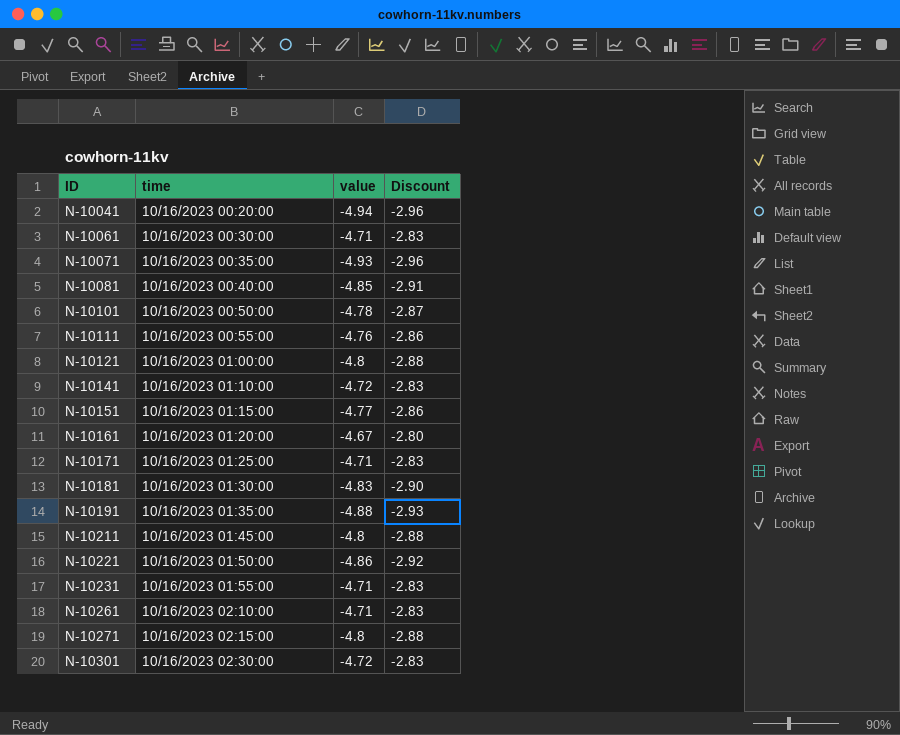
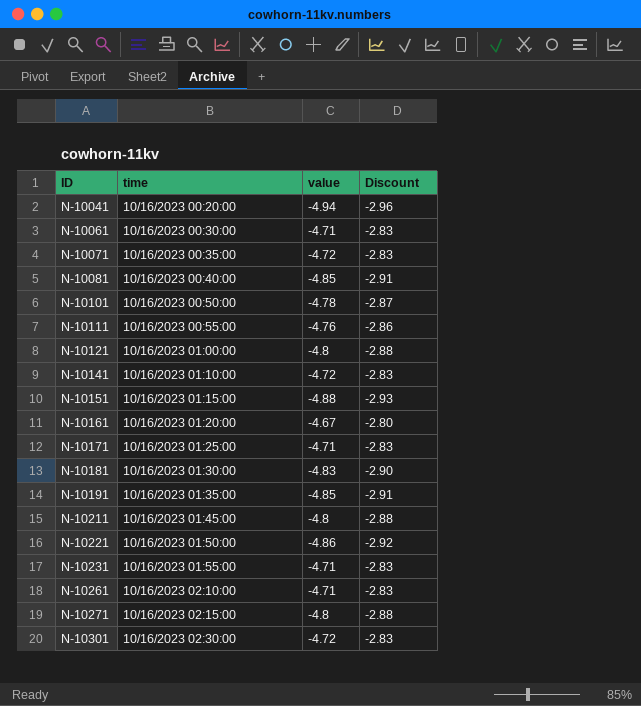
N-10071 | value: -4.93 -> -4.72
N-10071 | Discount: -2.96 -> -2.83
N-10151 | value: -4.77 -> -4.88
N-10151 | Discount: -2.86 -> -2.93
N-10191 | value: -4.88 -> -4.85
N-10191 | Discount: -2.93 -> -2.91

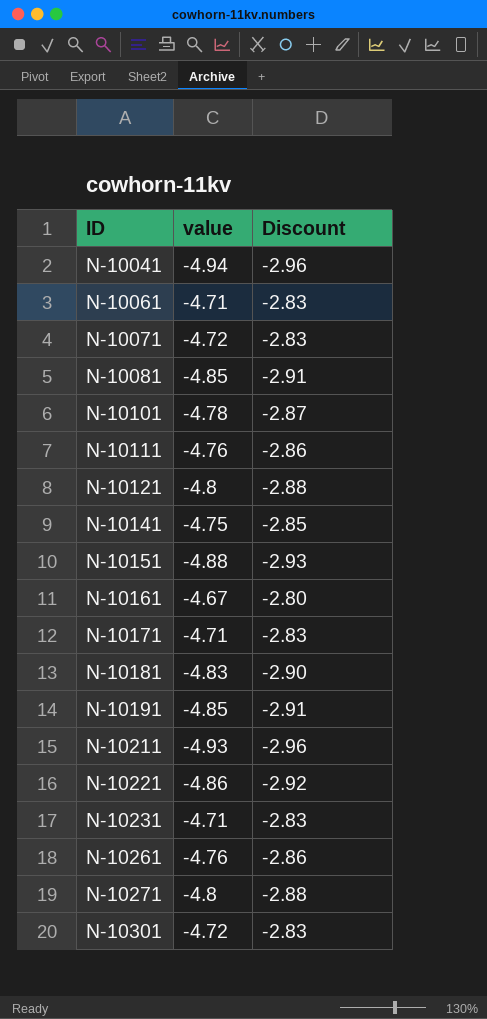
column time | position: 2 -> none
N-10141 | value: -4.72 -> -4.75
N-10141 | Discount: -2.83 -> -2.85
N-10211 | value: -4.8 -> -4.93
N-10211 | Discount: -2.88 -> -2.96
N-10261 | value: -4.71 -> -4.76
N-10261 | Discount: -2.83 -> -2.86

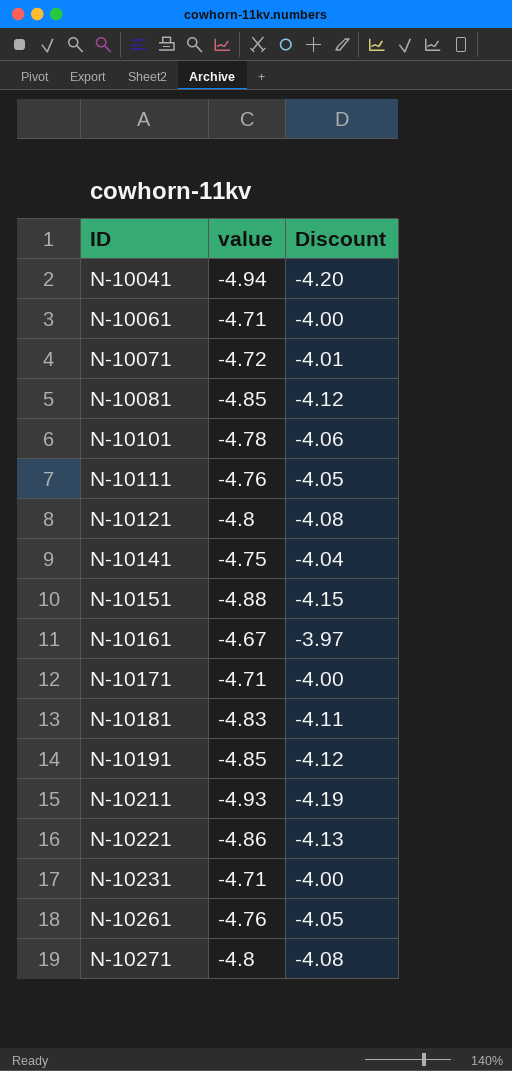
column Discount | formula: [value] * 0.6 -> [value] * 0.85
row N-10301: -4.72 | -2.83 -> none

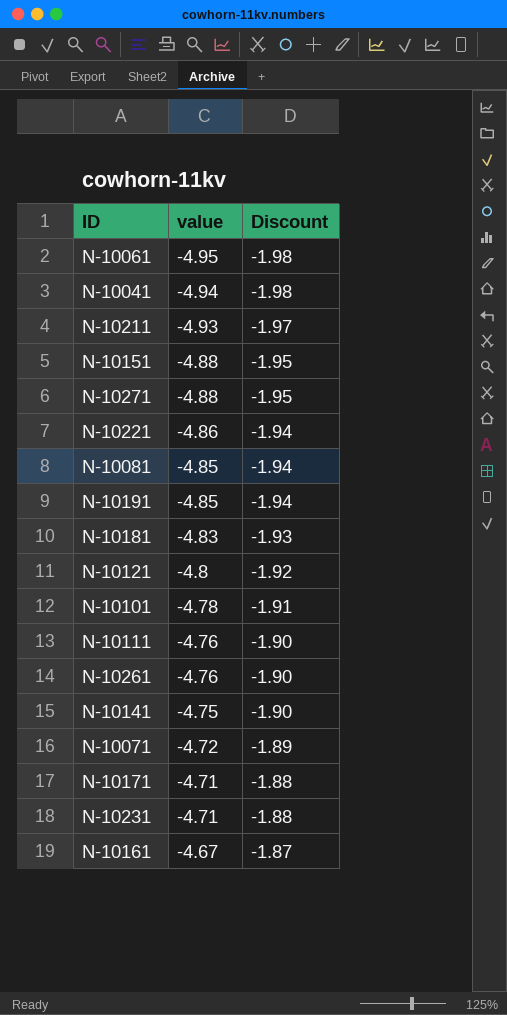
row order: ID ascending -> value ascending
column Discount | formula: [value] * 0.85 -> [value] * 0.4
N-10061 | value: -4.71 -> -4.95
N-10271 | value: -4.8 -> -4.88

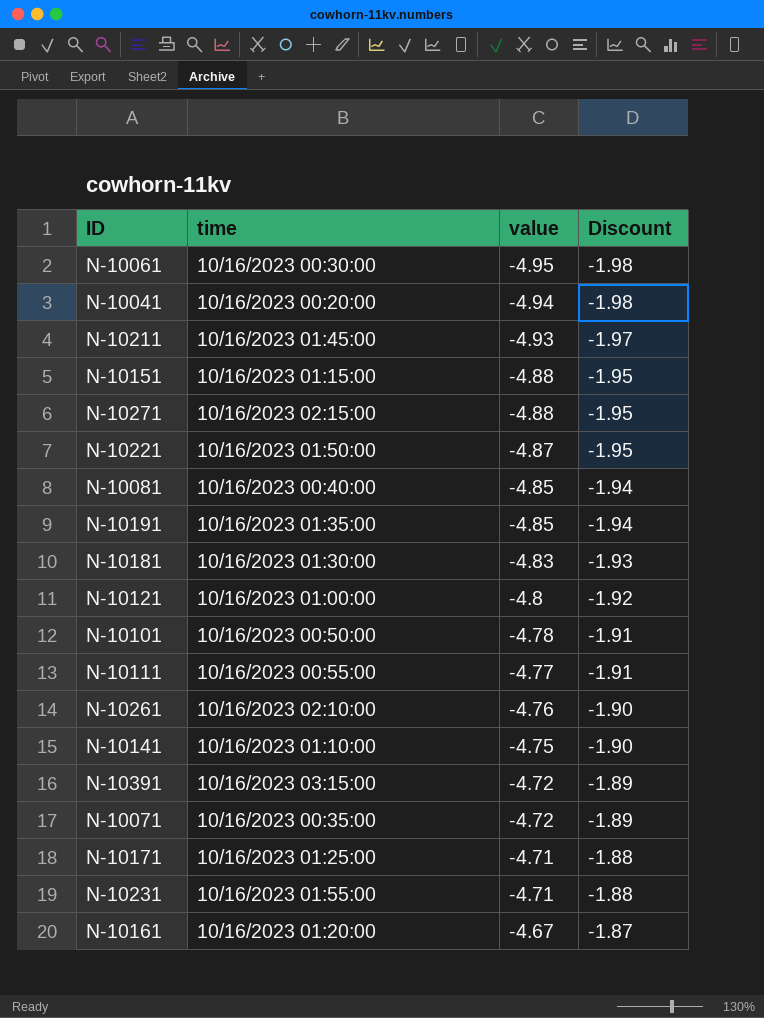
column time | position: none -> 2
N-10221 | value: -4.86 -> -4.87
N-10221 | Discount: -1.94 -> -1.95
N-10111 | value: -4.76 -> -4.77
N-10111 | Discount: -1.90 -> -1.91
row N-10391: none -> 10/16/2023 03:15:00 | -4.72 | -1.89

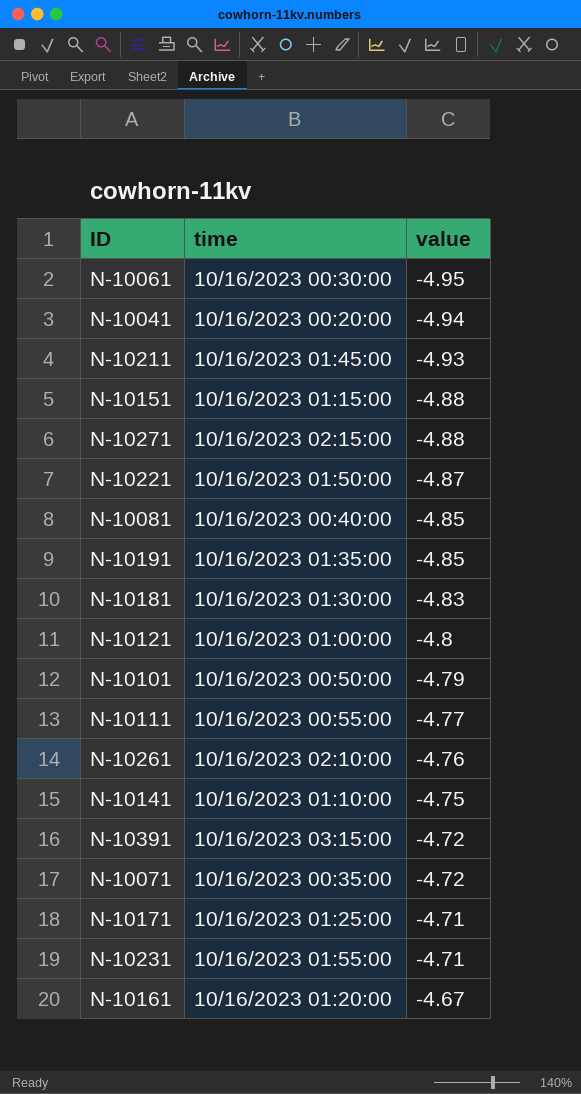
column Discount | formula: [value] * 0.4 -> none
N-10101 | value: -4.78 -> -4.79

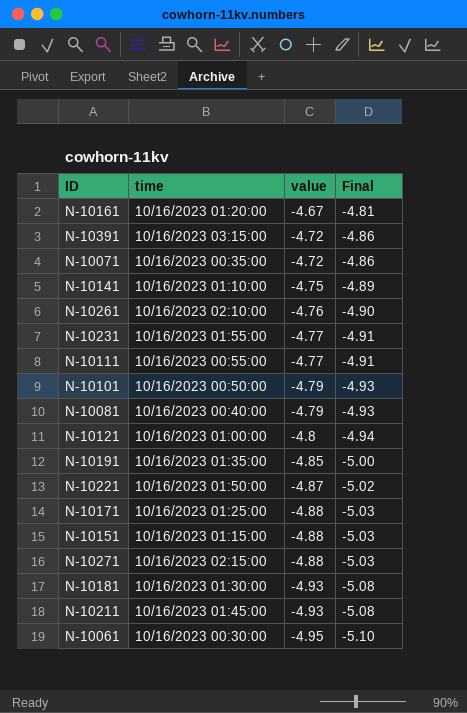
row order: value ascending -> value descending
column Final | formula: none -> [value] * 1.03
row N-10041: 10/16/2023 00:20:00 | -4.94 -> none
N-10231 | value: -4.71 -> -4.77
N-10081 | value: -4.85 -> -4.79
N-10171 | value: -4.71 -> -4.88
N-10181 | value: -4.83 -> -4.93

